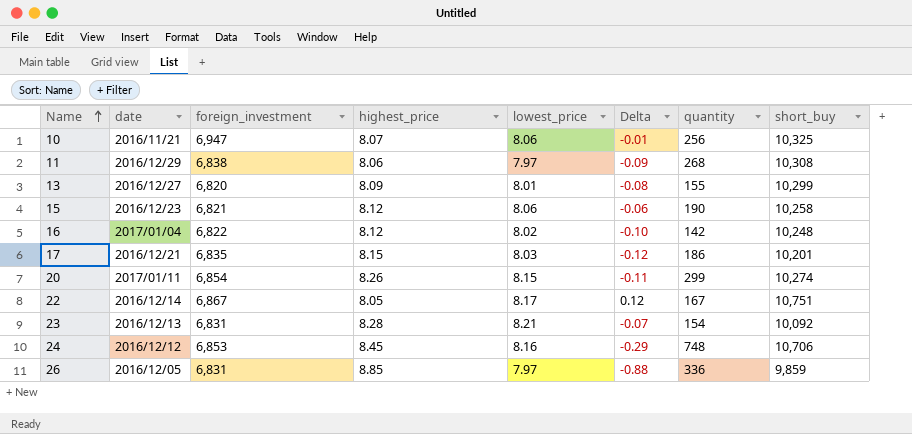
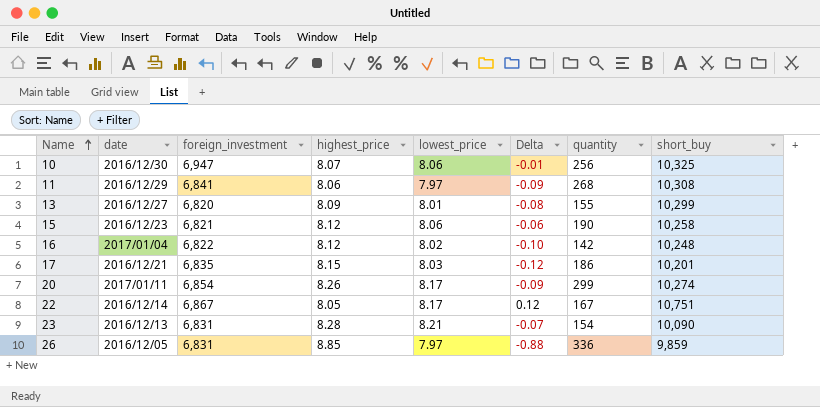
row 24: 2016/12/12 | 6,853 | 8.45 | 8.16 | -0.29 | 748 | 10,706 -> none
10 | date: 2016/11/21 -> 2016/12/30
11 | foreign_investment: 6,838 -> 6,841
20 | lowest_price: 8.15 -> 8.17
20 | Delta: -0.11 -> -0.09
23 | short_buy: 10,092 -> 10,090

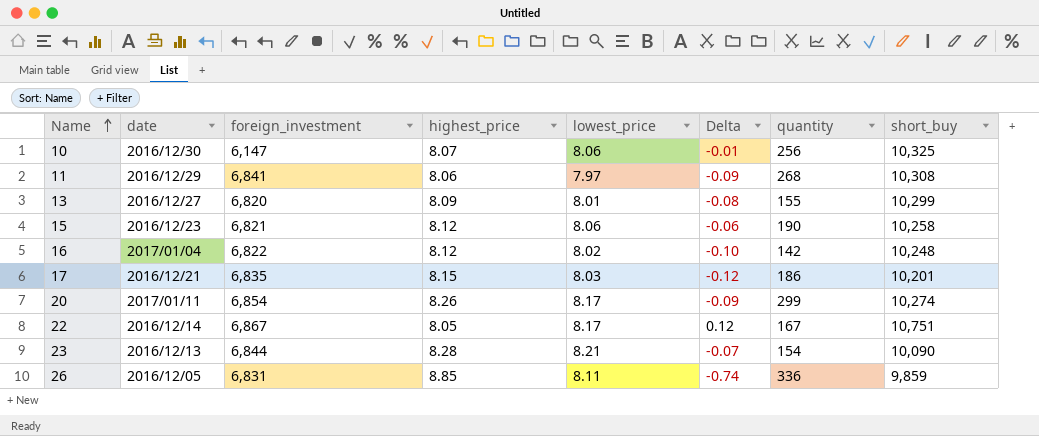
10 | foreign_investment: 6,947 -> 6,147
23 | foreign_investment: 6,831 -> 6,844
26 | lowest_price: 7.97 -> 8.11
26 | Delta: -0.88 -> -0.74

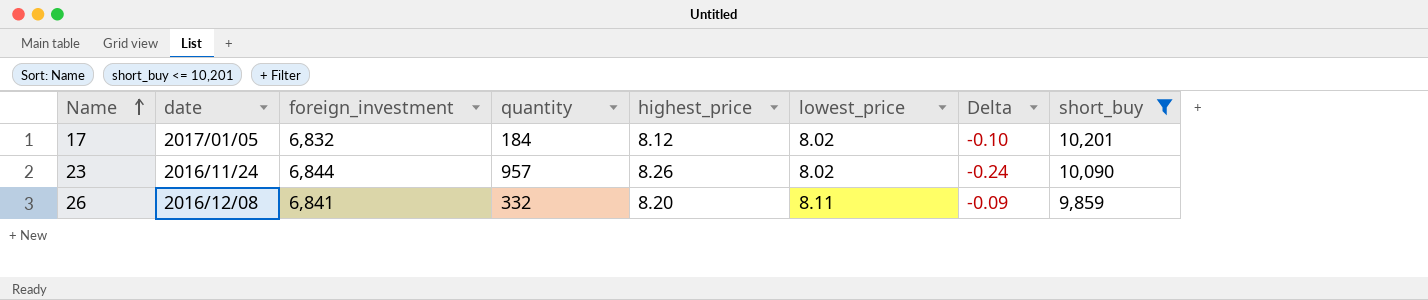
filter: none -> short_buy <= 10,201
column quantity | position: 7 -> 4
17 | date: 2016/12/21 -> 2017/01/05
17 | foreign_investment: 6,835 -> 6,832
17 | quantity: 186 -> 184
17 | highest_price: 8.15 -> 8.12
17 | lowest_price: 8.03 -> 8.02
17 | Delta: -0.12 -> -0.10
23 | date: 2016/12/13 -> 2016/11/24
23 | quantity: 154 -> 957
23 | highest_price: 8.28 -> 8.26
23 | lowest_price: 8.21 -> 8.02
23 | Delta: -0.07 -> -0.24
26 | date: 2016/12/05 -> 2016/12/08
26 | foreign_investment: 6,831 -> 6,841
26 | quantity: 336 -> 332
26 | highest_price: 8.85 -> 8.20
26 | Delta: -0.74 -> -0.09

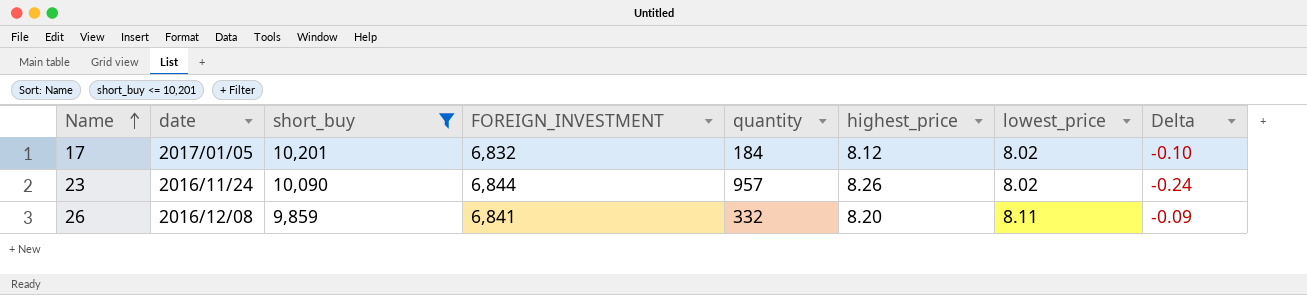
column short_buy | position: 8 -> 3
column name: foreign_investment -> FOREIGN_INVESTMENT

